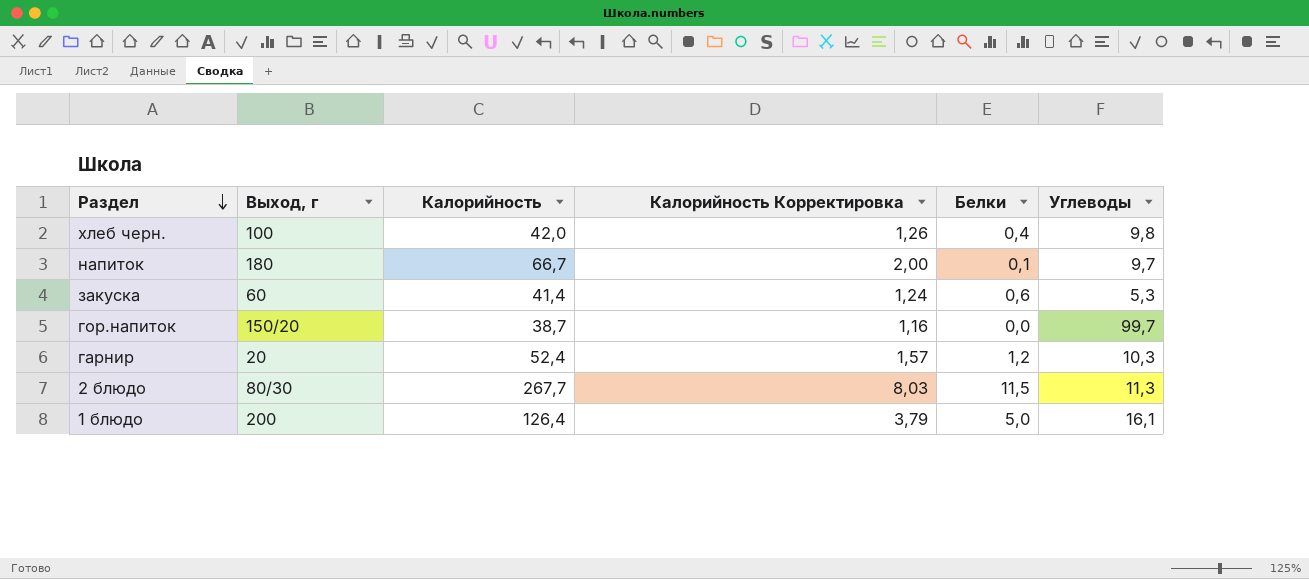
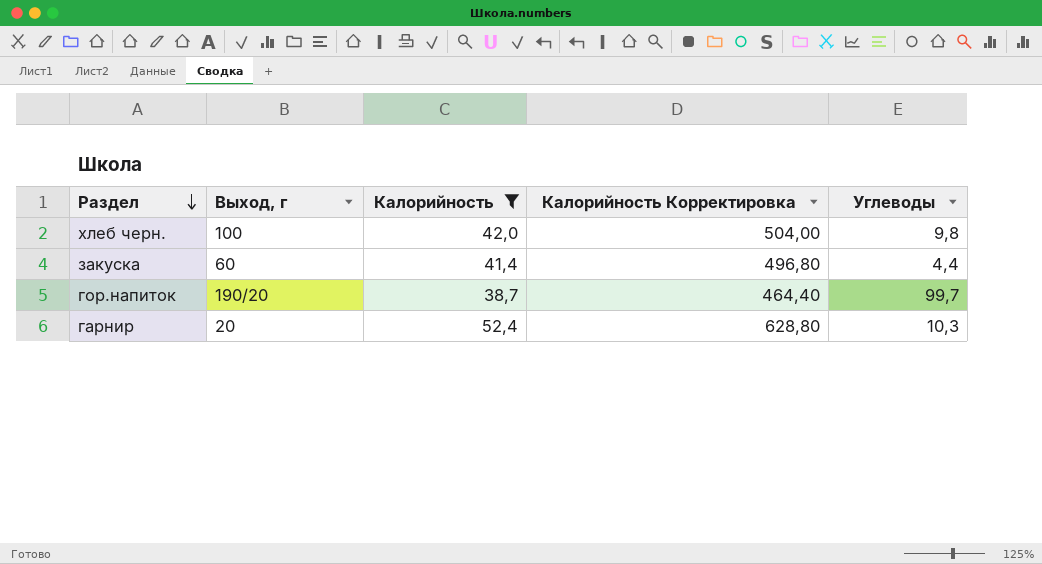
filter: none -> Калорийность <= 52,4
column Белки | position: 5 -> none
column Калорийность Корректировка | formula: [Калорийность] * 0,03 -> [Калорийность] * 12
закуска | Углеводы: 5,3 -> 4,4
гор.напиток | Выход, г: 150/20 -> 190/20

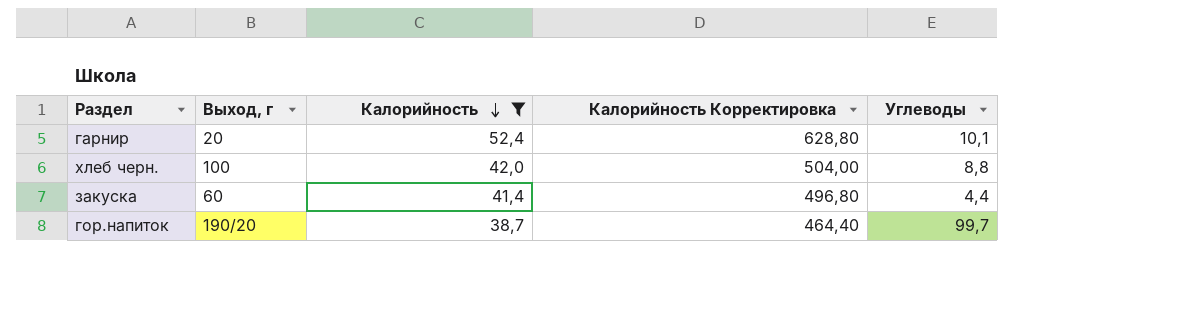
row order: Раздел descending -> Калорийность descending
гарнир | Углеводы: 10,3 -> 10,1
хлеб черн. | Углеводы: 9,8 -> 8,8

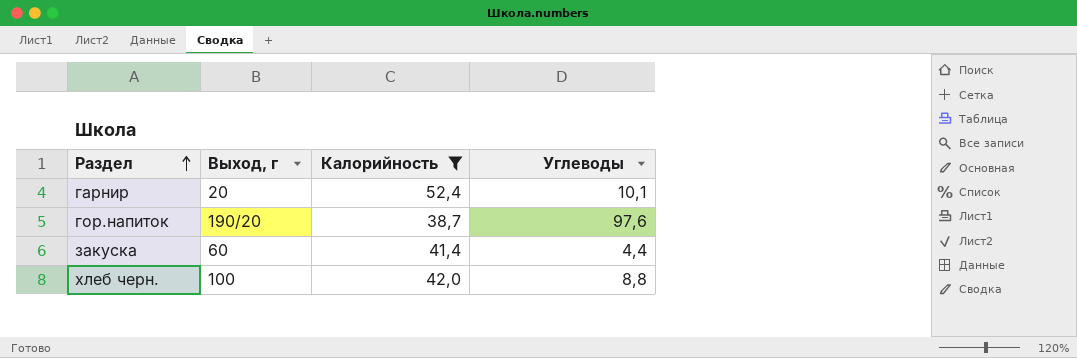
row order: Калорийность descending -> Раздел ascending
column Калорийность Корректировка | formula: [Калорийность] * 12 -> none
гор.напиток | Углеводы: 99,7 -> 97,6

